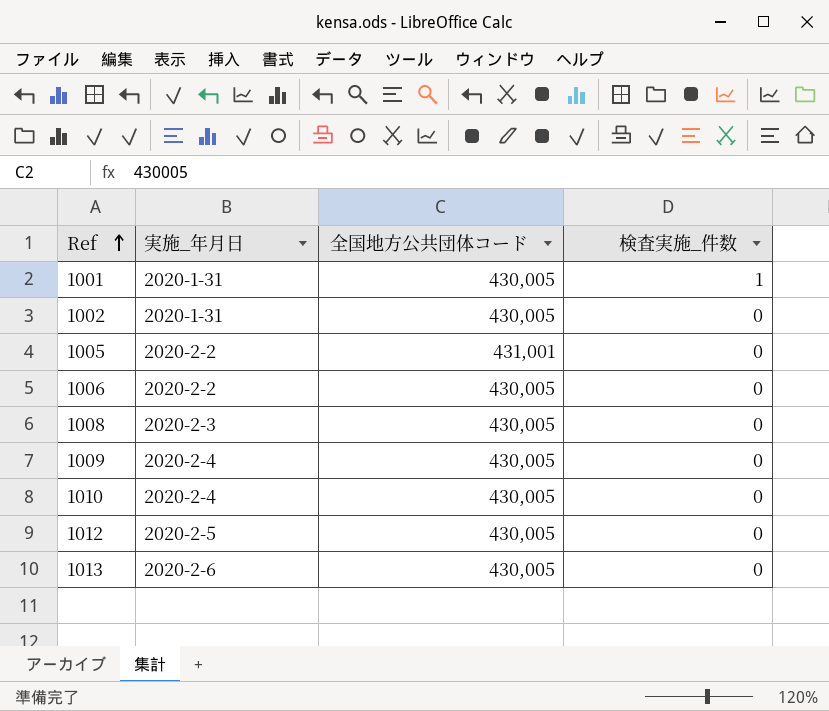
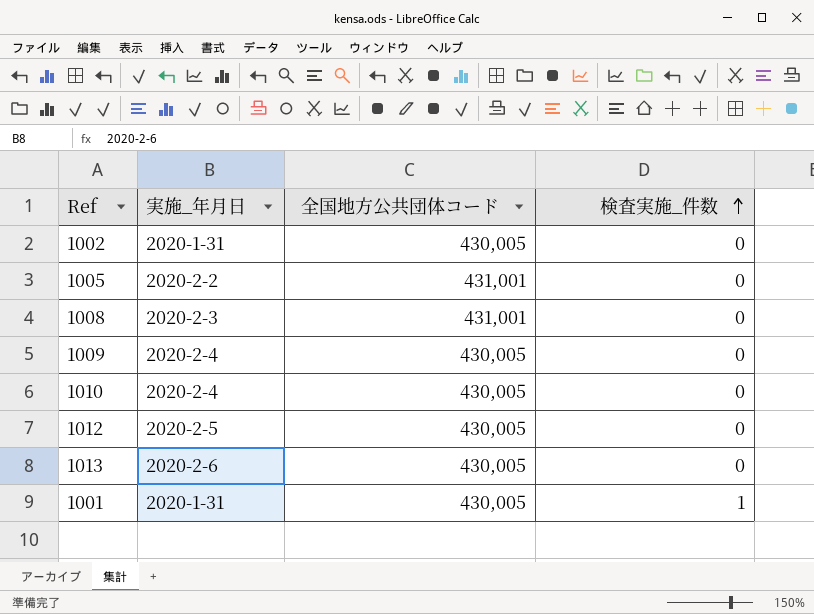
row order: Ref ascending -> 検査実施_件数 ascending
row 1006: 2020-2-2 | 430,005 | 0 -> none
1008 | 全国地方公共団体コード: 430,005 -> 431,001

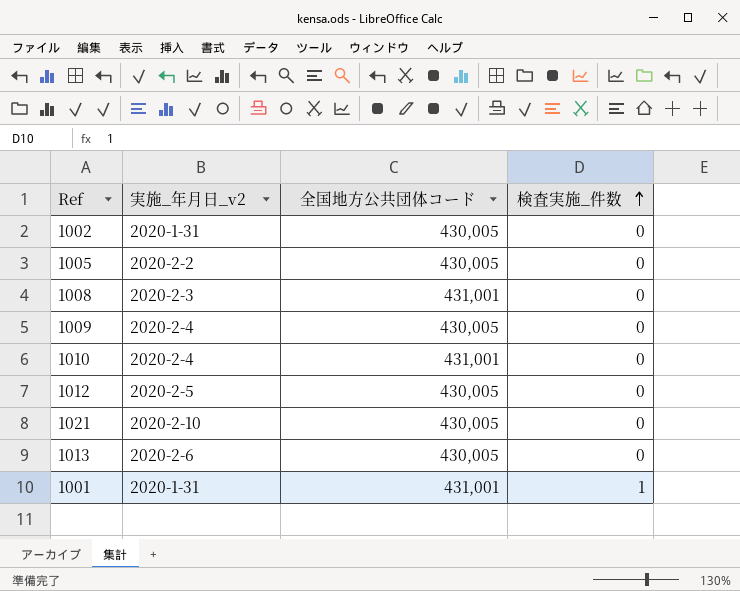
column name: 実施_年月日 -> 実施_年月日_v2
1005 | 全国地方公共団体コード: 431,001 -> 430,005
1010 | 全国地方公共団体コード: 430,005 -> 431,001
row 1021: none -> 2020-2-10 | 430,005 | 0
1001 | 全国地方公共団体コード: 430,005 -> 431,001

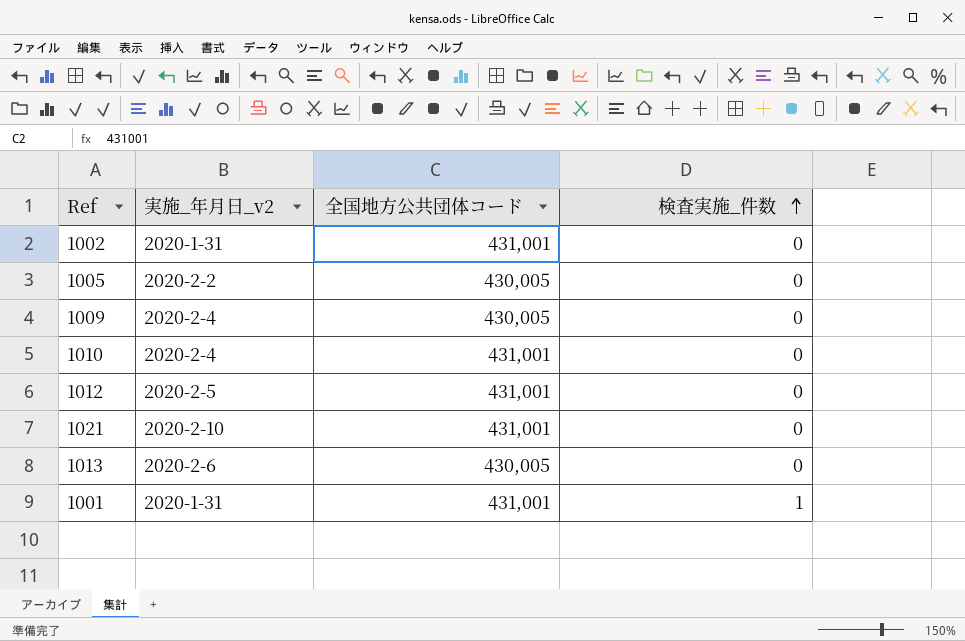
row 1008: 2020-2-3 | 431,001 | 0 -> none
1002 | 全国地方公共団体コード: 430,005 -> 431,001
1012 | 全国地方公共団体コード: 430,005 -> 431,001
1021 | 全国地方公共団体コード: 430,005 -> 431,001

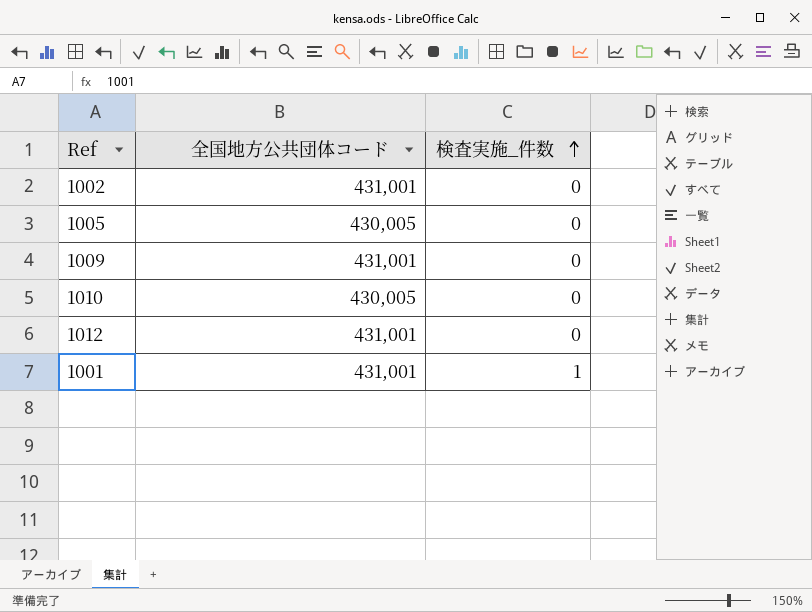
column 実施_年月日_v2 | position: 2 -> none
row 1021: 2020-2-10 | 431,001 | 0 -> none
row 1013: 2020-2-6 | 430,005 | 0 -> none
1009 | 全国地方公共団体コード: 430,005 -> 431,001
1010 | 全国地方公共団体コード: 431,001 -> 430,005

